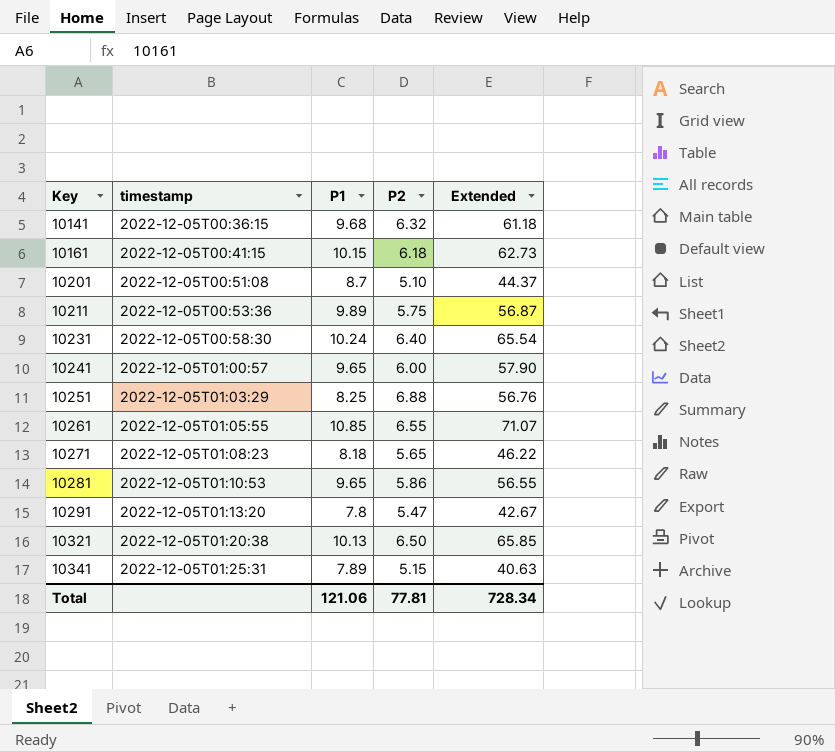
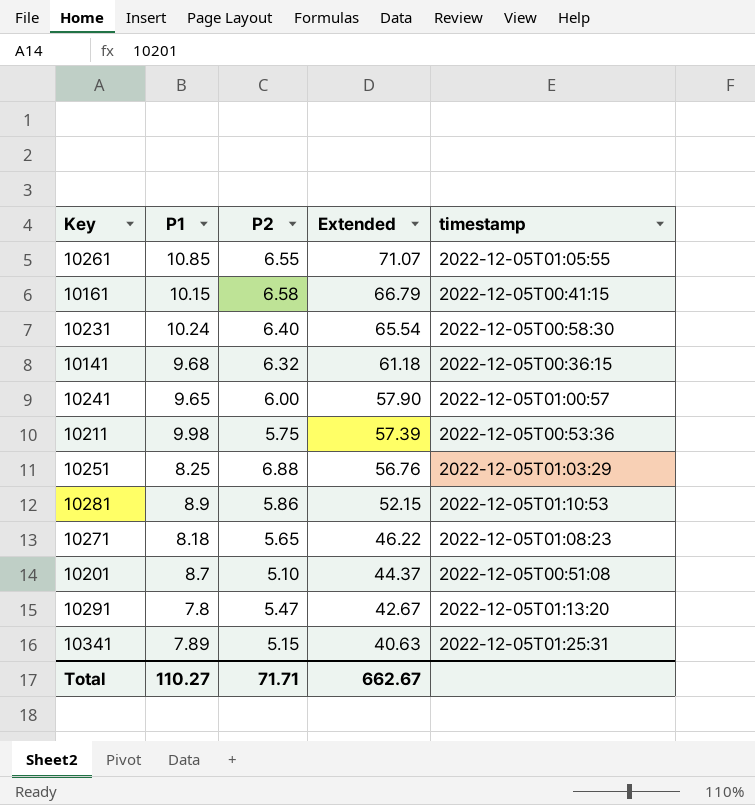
row order: Key ascending -> Extended descending
column timestamp | position: 2 -> 5
row 10321: 2022-12-05T01:20:38 | 10.13 | 6.50 | 65.85 -> none
10161 | P2: 6.18 -> 6.58
10161 | Extended: 62.73 -> 66.79
10211 | P1: 9.89 -> 9.98
10211 | Extended: 56.87 -> 57.39
10281 | P1: 9.65 -> 8.9
10281 | Extended: 56.55 -> 52.15
Total | P1: 121.06 -> 110.27
Total | P2: 77.81 -> 71.71
Total | Extended: 728.34 -> 662.67

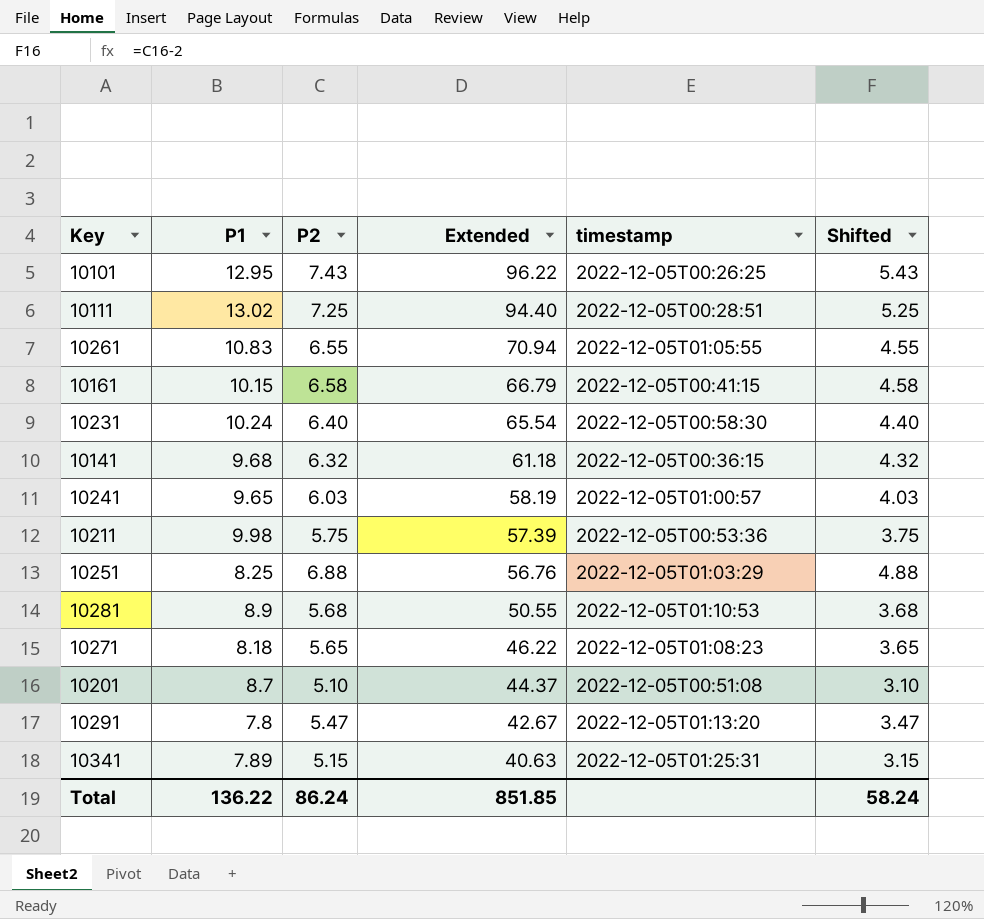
column Shifted | formula: none -> [P2] - 2
row 10101: none -> 12.95 | 7.43 | 96.22 | 2022-12-05T00:26:25 | 5.43
row 10111: none -> 13.02 | 7.25 | 94.40 | 2022-12-05T00:28:51 | 5.25
10261 | P1: 10.85 -> 10.83
10261 | Extended: 71.07 -> 70.94
10241 | P2: 6.00 -> 6.03
10241 | Extended: 57.90 -> 58.19
10281 | P2: 5.86 -> 5.68
10281 | Extended: 52.15 -> 50.55
Total | P1: 110.27 -> 136.22
Total | P2: 71.71 -> 86.24
Total | Extended: 662.67 -> 851.85

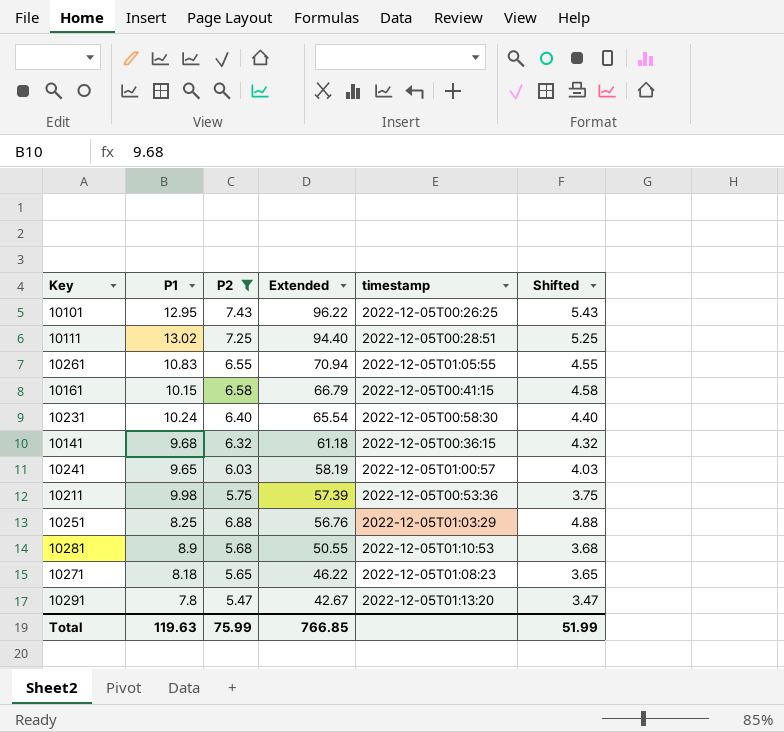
filter: none -> P2 >= 5.47
Total | P1: 136.22 -> 119.63
Total | P2: 86.24 -> 75.99
Total | Extended: 851.85 -> 766.85
Total | Shifted: 58.24 -> 51.99

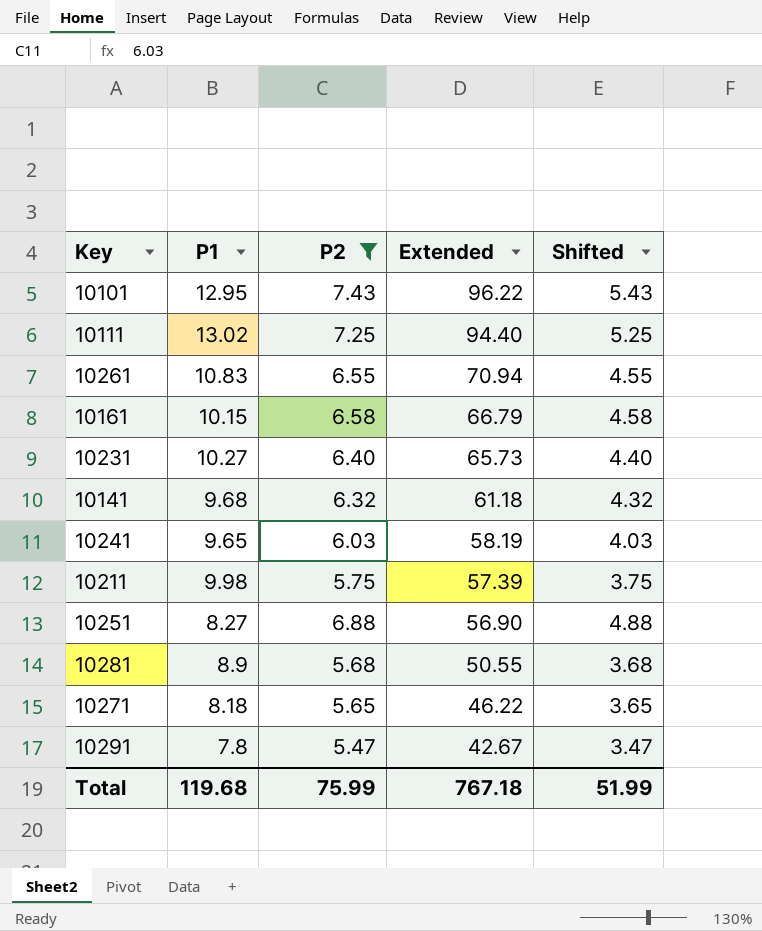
column timestamp | position: 5 -> none
10231 | P1: 10.24 -> 10.27
10231 | Extended: 65.54 -> 65.73
10251 | P1: 8.25 -> 8.27
10251 | Extended: 56.76 -> 56.90
Total | P1: 119.63 -> 119.68
Total | Extended: 766.85 -> 767.18

